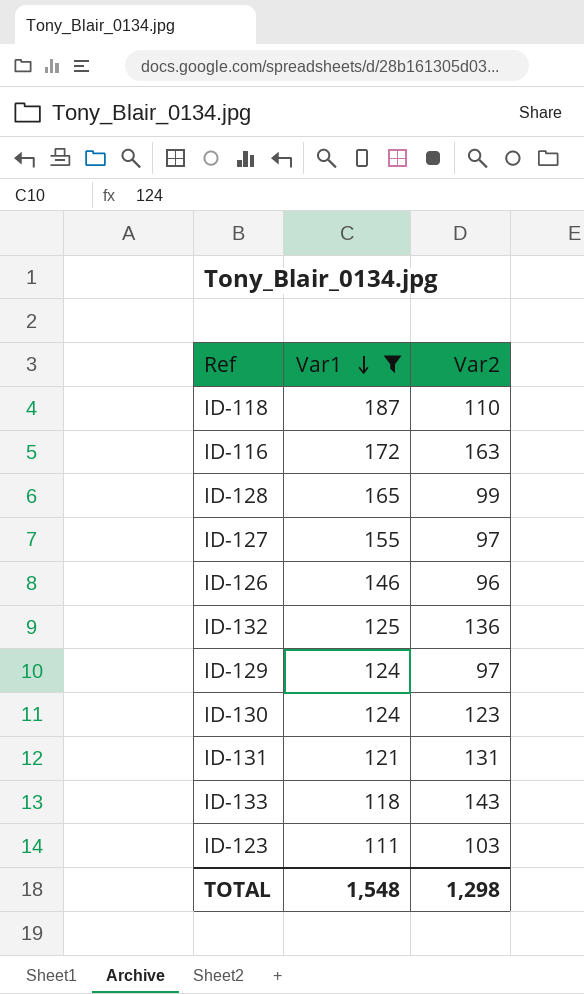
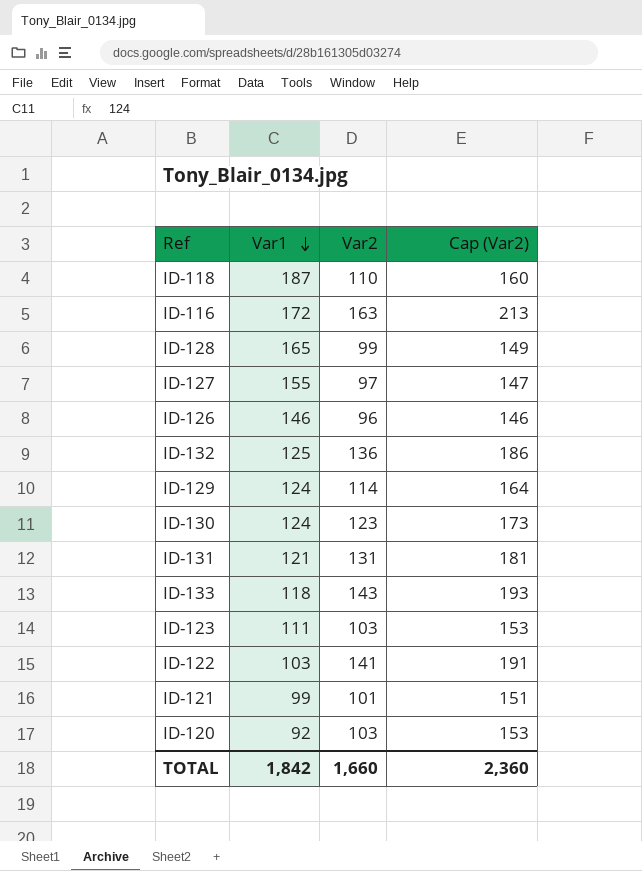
filter: Var1 >= 111 -> none
column Cap (Var2) | formula: none -> [Var2] + 50
ID-129 | Var2: 97 -> 114
TOTAL | Var1: 1,548 -> 1,842
TOTAL | Var2: 1,298 -> 1,660

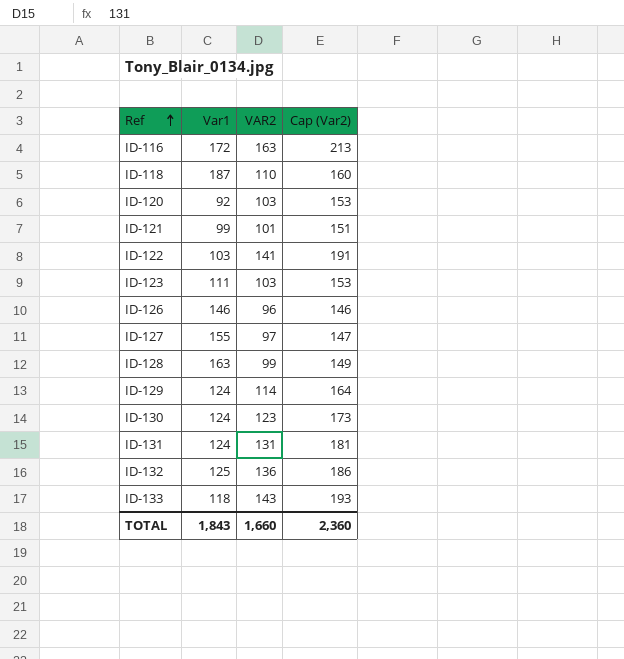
row order: Var1 descending -> Ref ascending
column name: Var2 -> VAR2
ID-128 | Var1: 165 -> 163
ID-131 | Var1: 121 -> 124
TOTAL | Var1: 1,842 -> 1,843

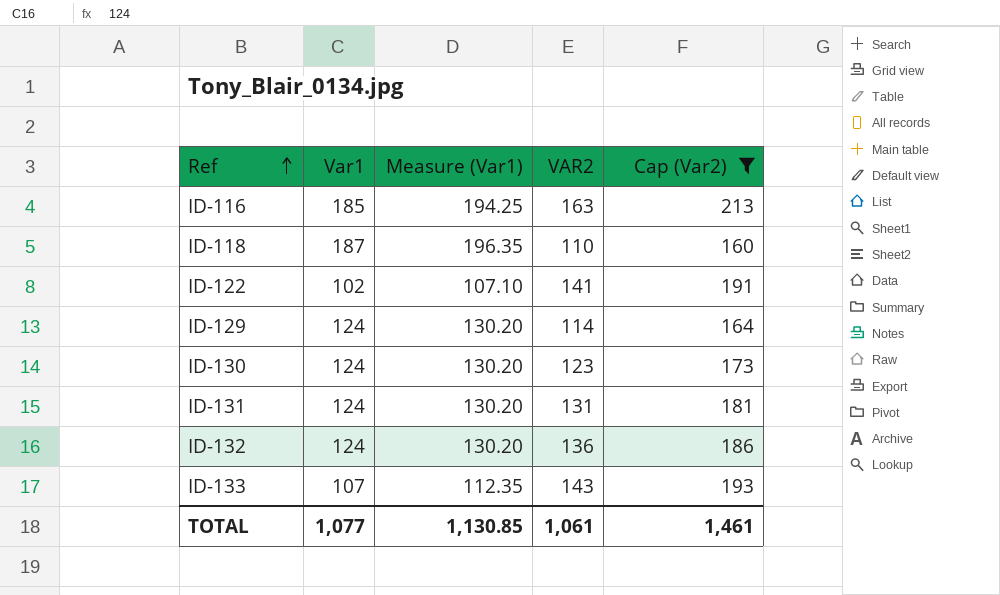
filter: none -> Cap (Var2) >= 160
column Measure (Var1) | formula: none -> [Var1] * 1.05
ID-116 | Var1: 172 -> 185
ID-122 | Var1: 103 -> 102
ID-132 | Var1: 125 -> 124
ID-133 | Var1: 118 -> 107
TOTAL | Var1: 1,843 -> 1,077
TOTAL | VAR2: 1,660 -> 1,061
TOTAL | Cap (Var2): 2,360 -> 1,461

